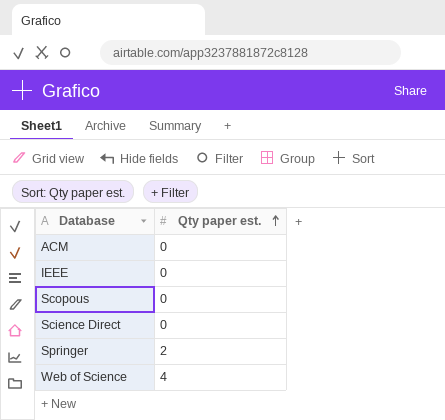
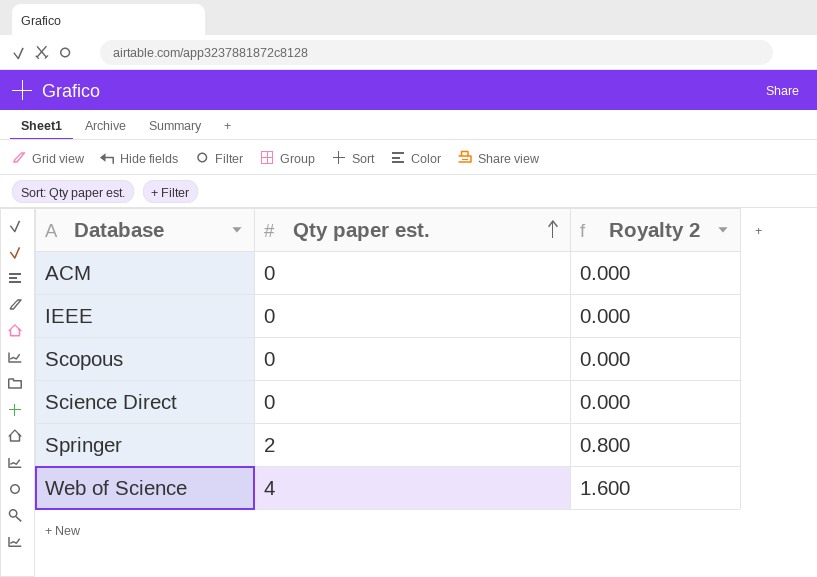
column Royalty 2 | formula: none -> [Qty paper est.] * 0.4

